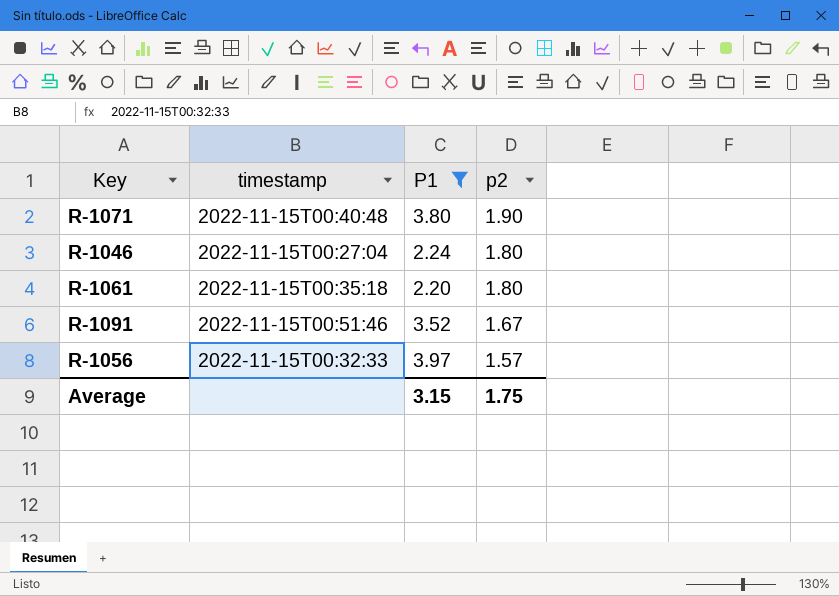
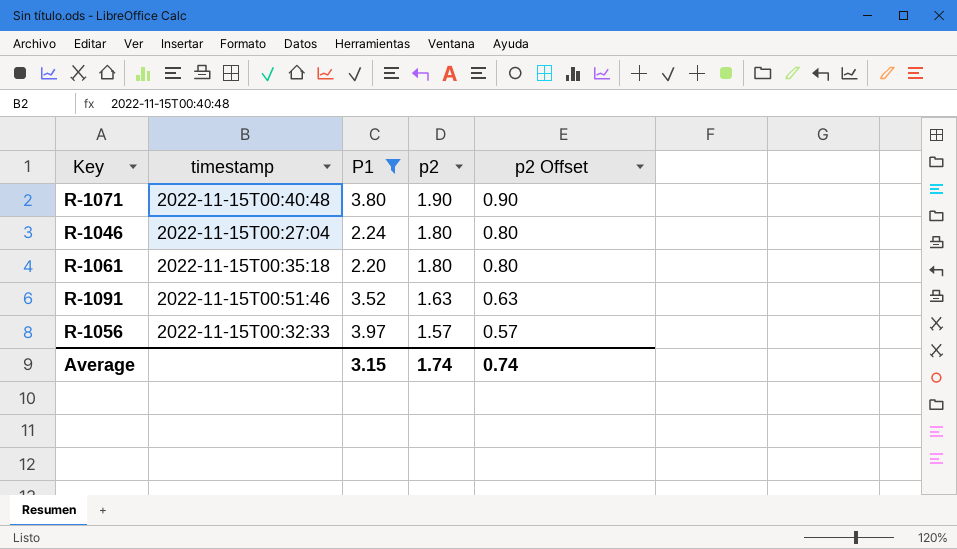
column p2 Offset | formula: none -> [p2] - 1
R-1091 | p2: 1.67 -> 1.63
Average | p2: 1.75 -> 1.74

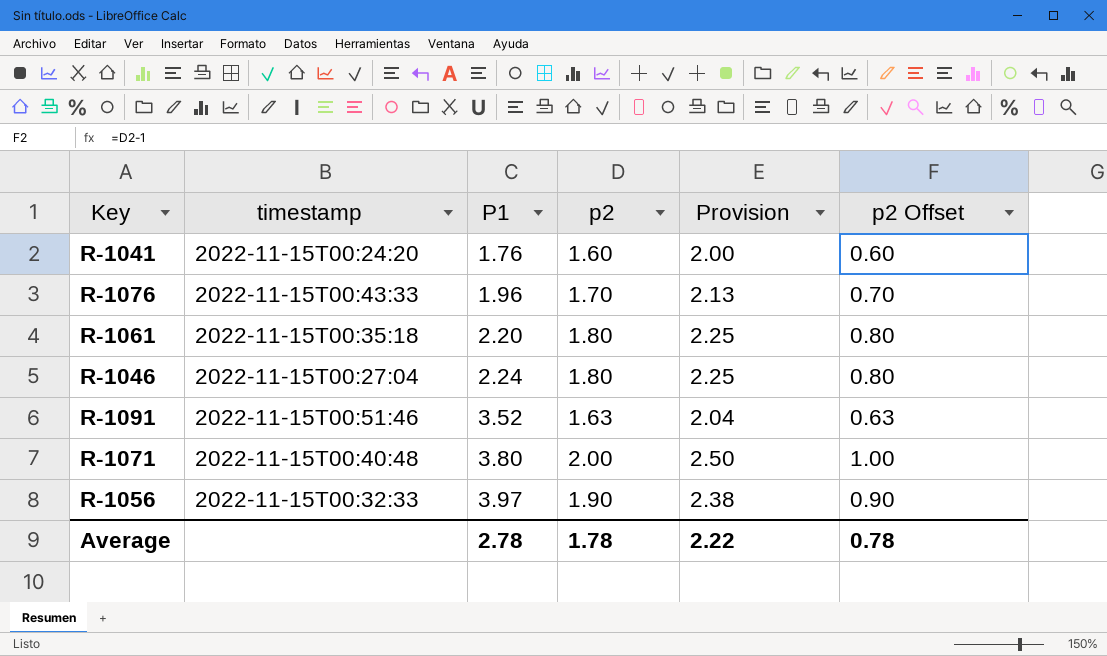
filter: P1 >= 2.20 -> none
row order: p2 descending -> P1 ascending
column Provision | formula: none -> [p2] * 1.25
R-1071 | p2: 1.90 -> 2.00
R-1071 | p2 Offset: 0.90 -> 1.00
R-1056 | p2: 1.57 -> 1.90
R-1056 | p2 Offset: 0.57 -> 0.90
Average | P1: 3.15 -> 2.78
Average | p2: 1.74 -> 1.78
Average | p2 Offset: 0.74 -> 0.78

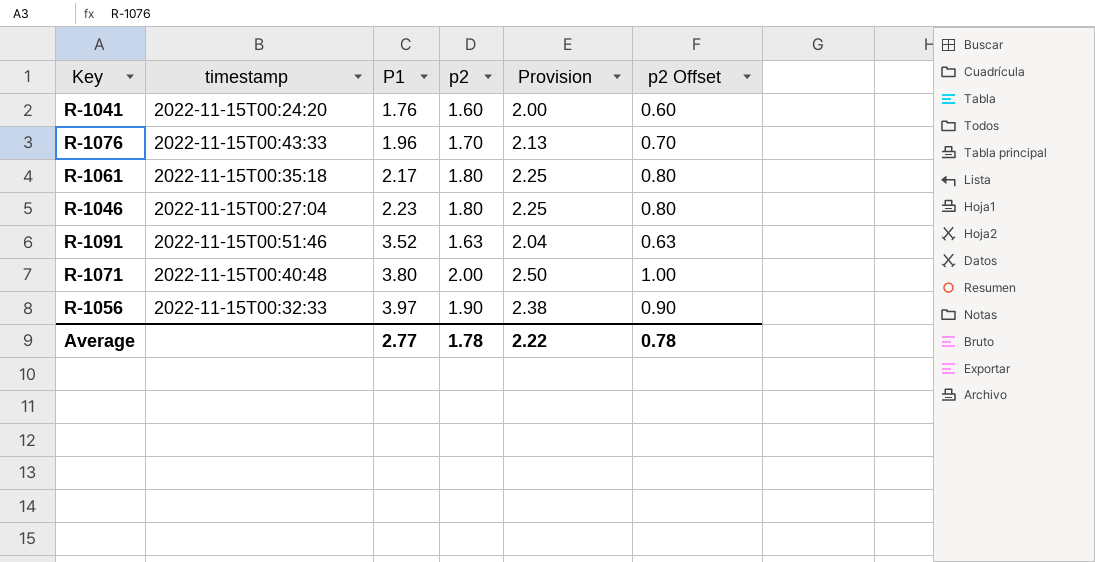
R-1061 | P1: 2.20 -> 2.17
R-1046 | P1: 2.24 -> 2.23
Average | P1: 2.78 -> 2.77

